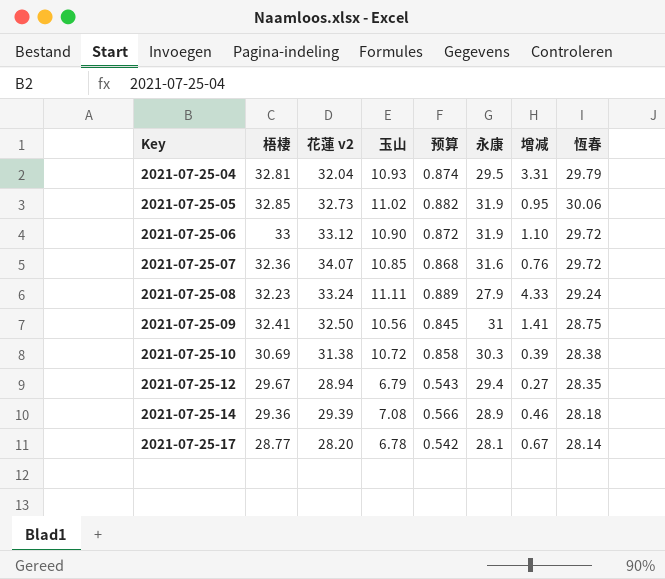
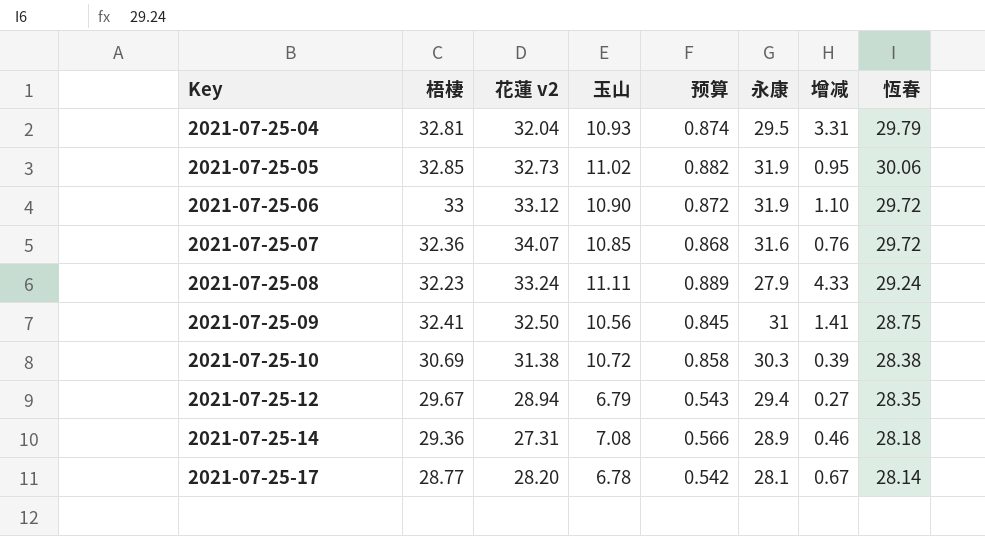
2021-07-25-14 | 花蓮 v2: 29.39 -> 27.31

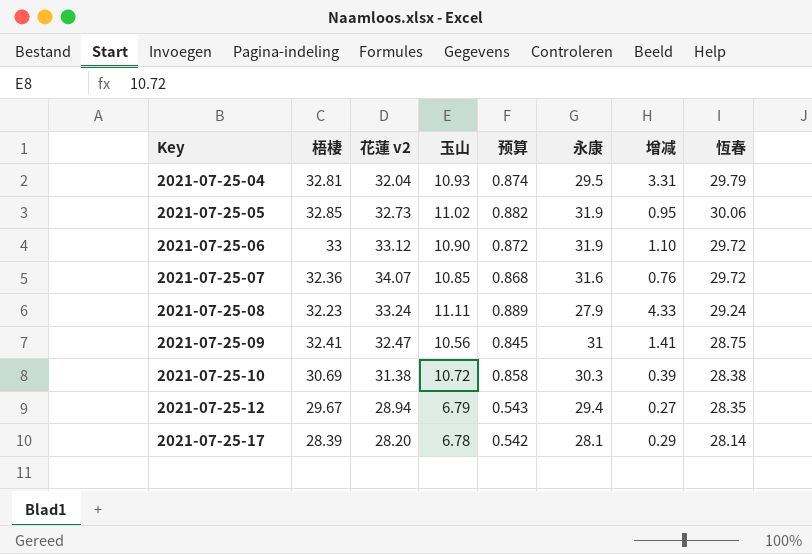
row 2021-07-25-14: 29.36 | 27.31 | 7.08 | 0.566 | 28.9 | 0.46 | 28.18 -> none
2021-07-25-09 | 花蓮 v2: 32.50 -> 32.47
2021-07-25-17 | 梧棲: 28.77 -> 28.39
2021-07-25-17 | 增减: 0.67 -> 0.29

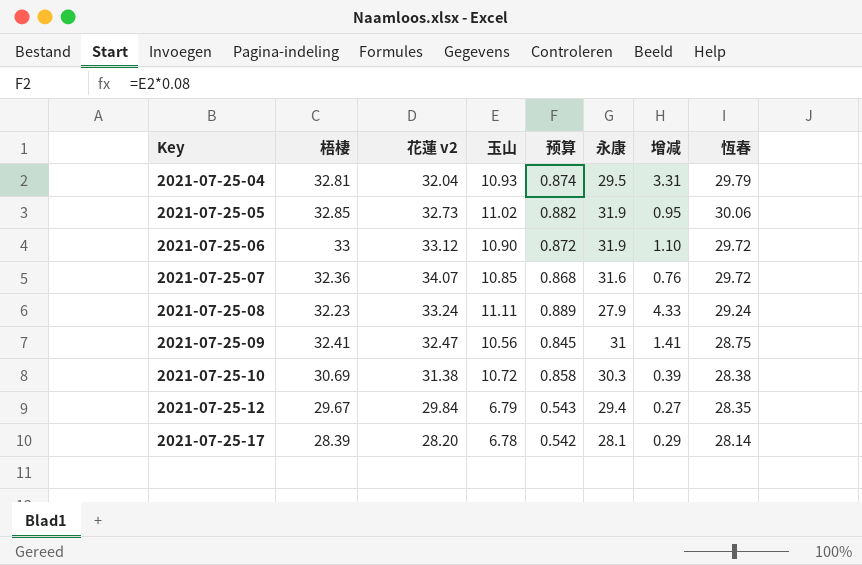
2021-07-25-12 | 花蓮 v2: 28.94 -> 29.84

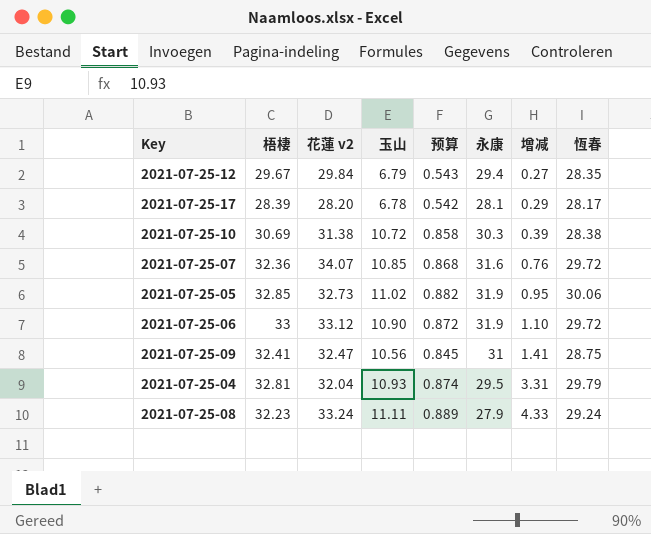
row order: Key ascending -> 增减 ascending
2021-07-25-17 | 恆春: 28.14 -> 28.17

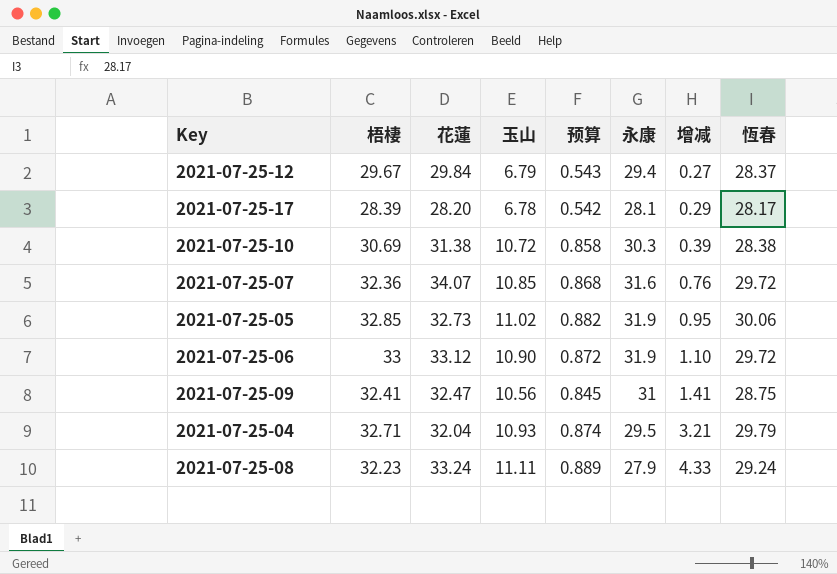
column name: 花蓮 v2 -> 花蓮
2021-07-25-12 | 恆春: 28.35 -> 28.37
2021-07-25-04 | 梧棲: 32.81 -> 32.71
2021-07-25-04 | 增减: 3.31 -> 3.21

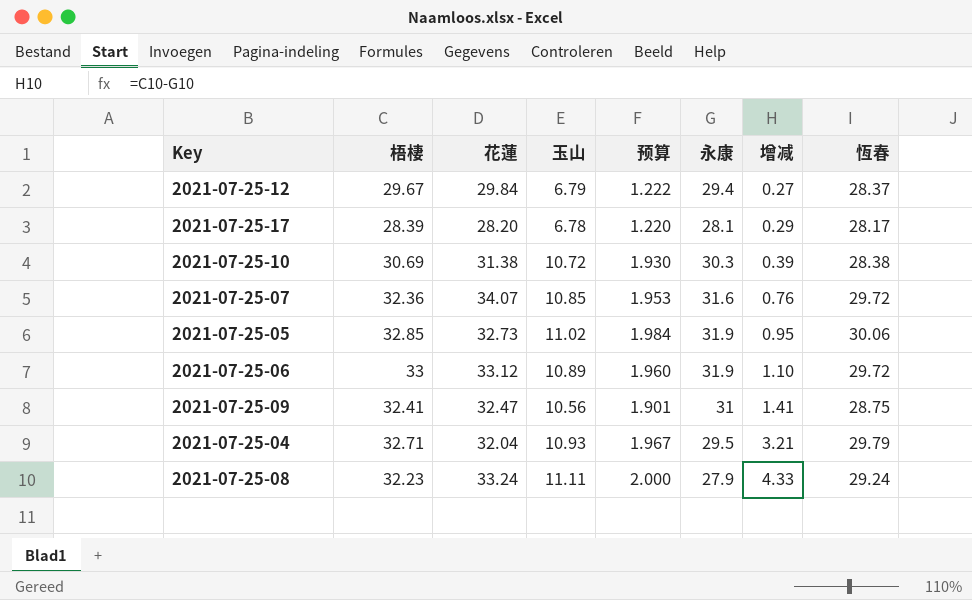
column 预算 | formula: [玉山] * 0.08 -> [玉山] * 0.18
2021-07-25-06 | 玉山: 10.90 -> 10.89

